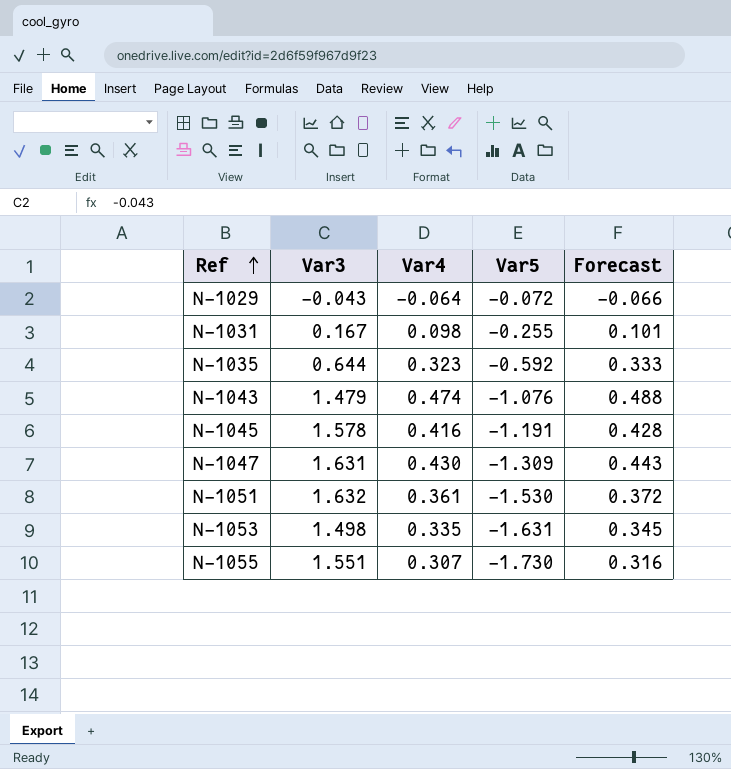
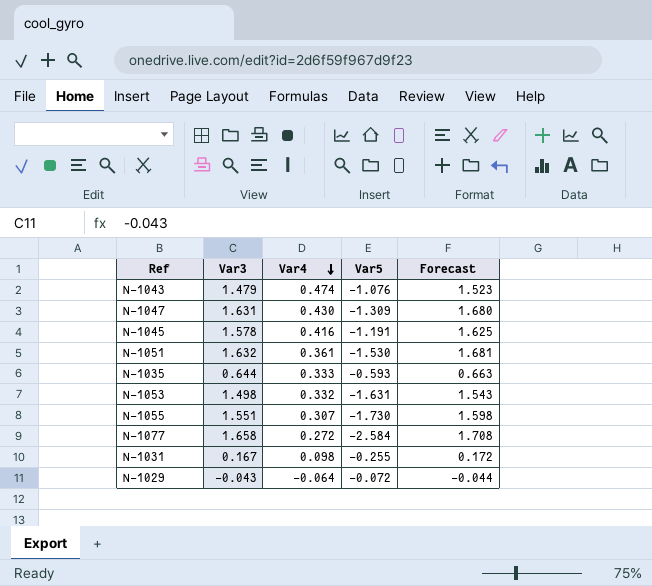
row order: Ref ascending -> Var4 descending
column Forecast | formula: [Var4] * 1.03 -> [Var3] * 1.03
N-1035 | Var4: 0.323 -> 0.333
N-1035 | Var5: -0.592 -> -0.593
N-1053 | Var4: 0.335 -> 0.332
row N-1077: none -> 1.658 | 0.272 | -2.584 | 1.708

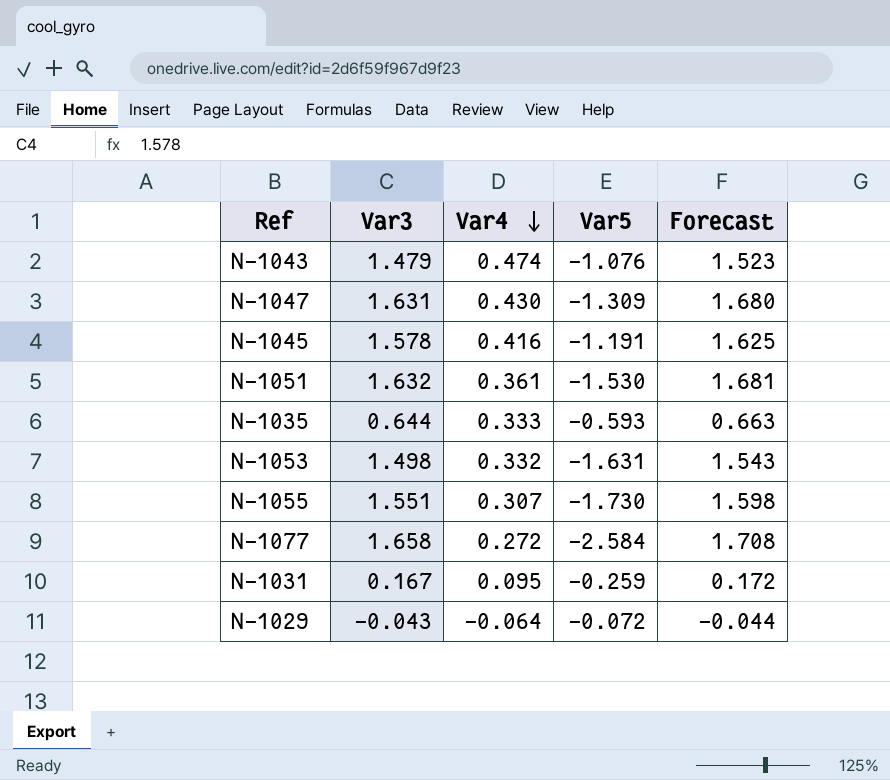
N-1031 | Var4: 0.098 -> 0.095
N-1031 | Var5: -0.255 -> -0.259

